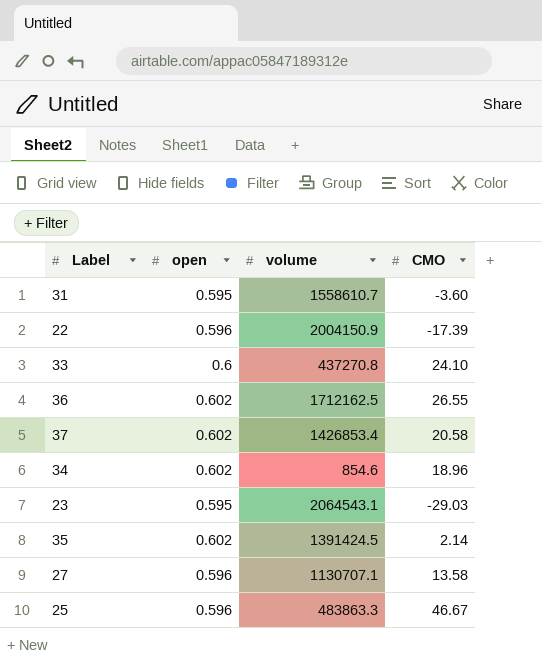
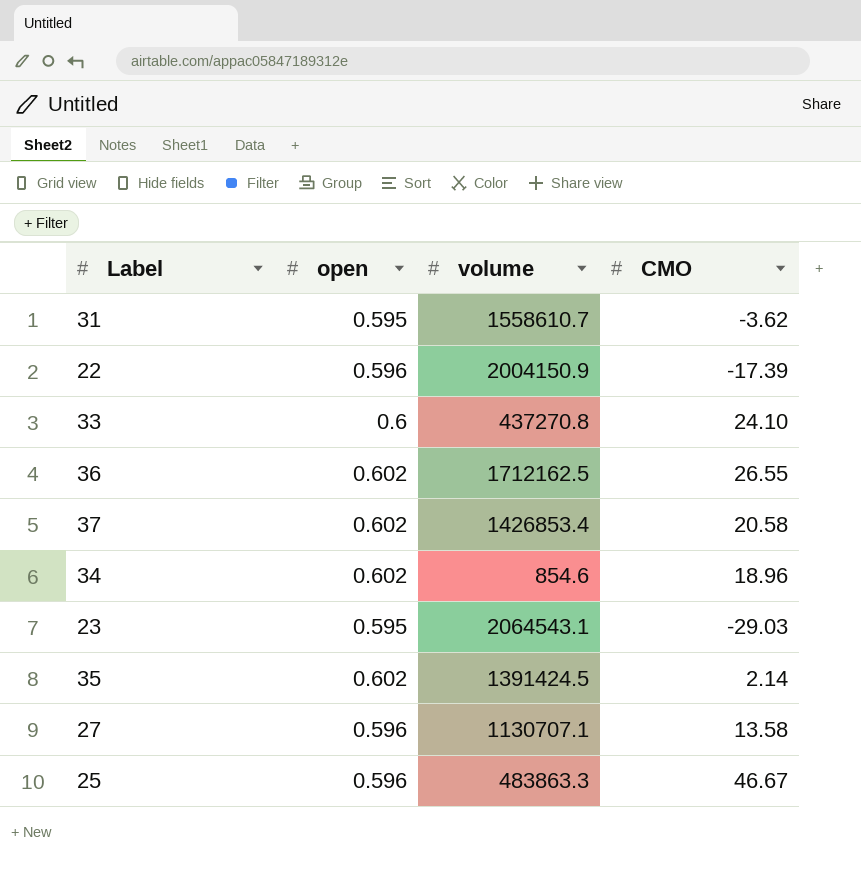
31 | CMO: -3.60 -> -3.62

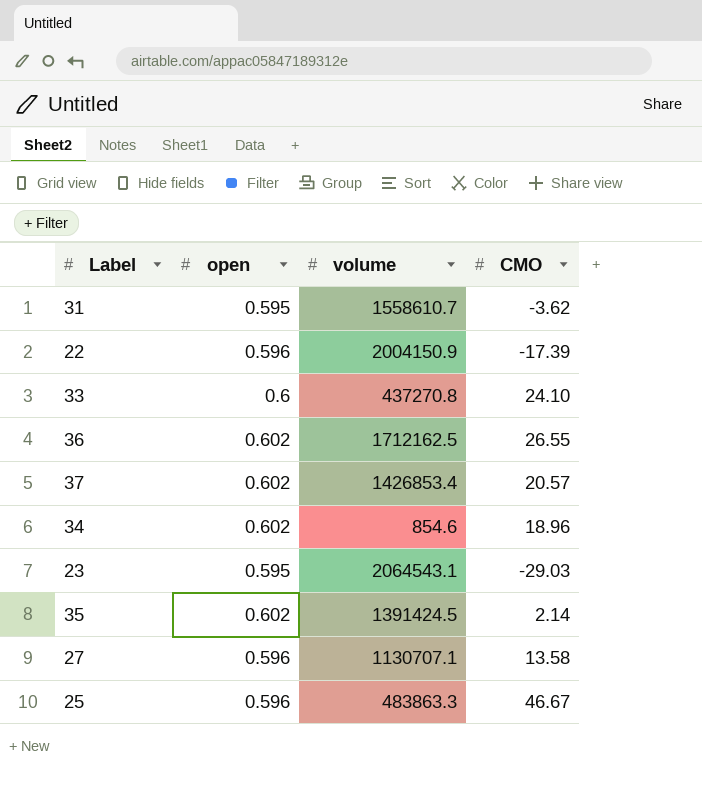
37 | CMO: 20.58 -> 20.57

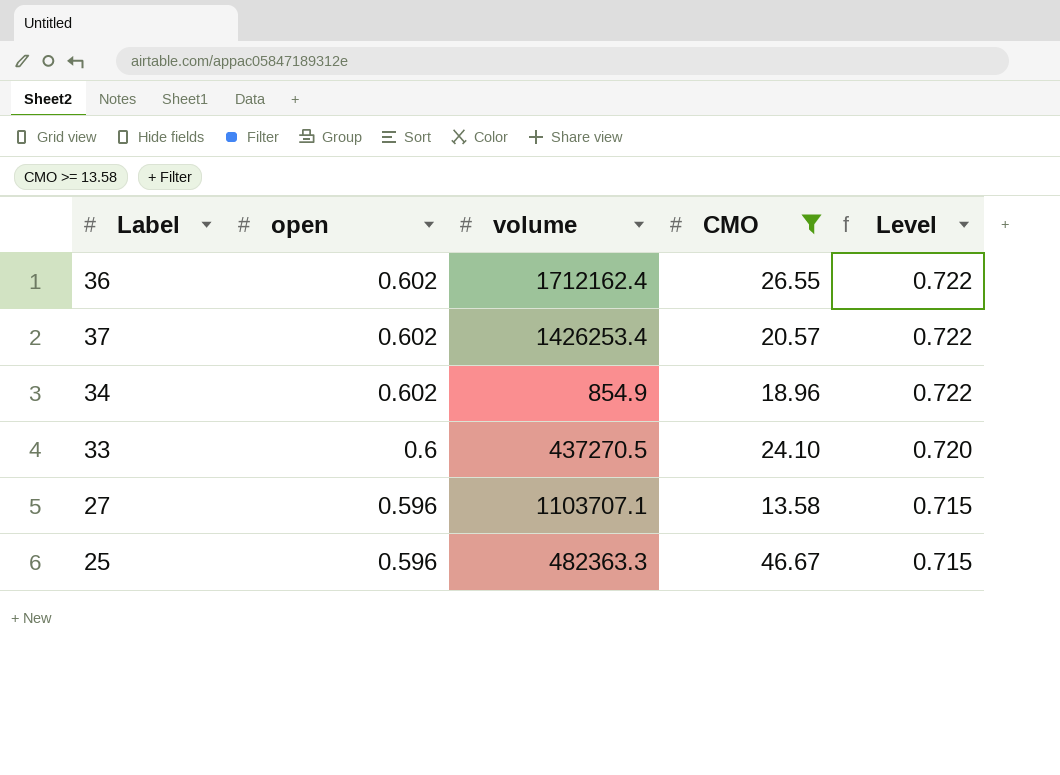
filter: none -> CMO >= 13.58
row order: none -> open descending
column Level | formula: none -> [open] * 1.2
36 | volume: 1712162.5 -> 1712162.4
37 | volume: 1426853.4 -> 1426253.4
34 | volume: 854.6 -> 854.9
33 | volume: 437270.8 -> 437270.5
27 | volume: 1130707.1 -> 1103707.1
25 | volume: 483863.3 -> 482363.3

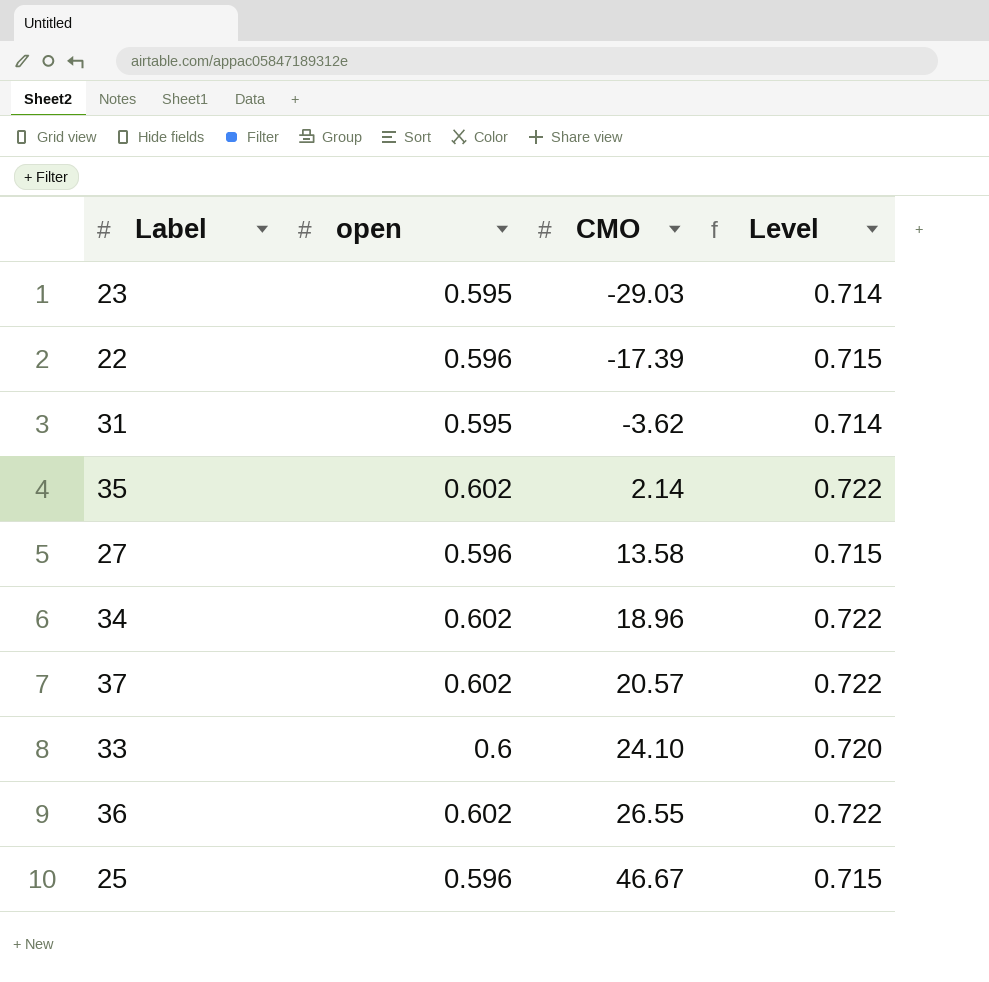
filter: CMO >= 13.58 -> none
row order: open descending -> CMO ascending
column volume | position: 3 -> none

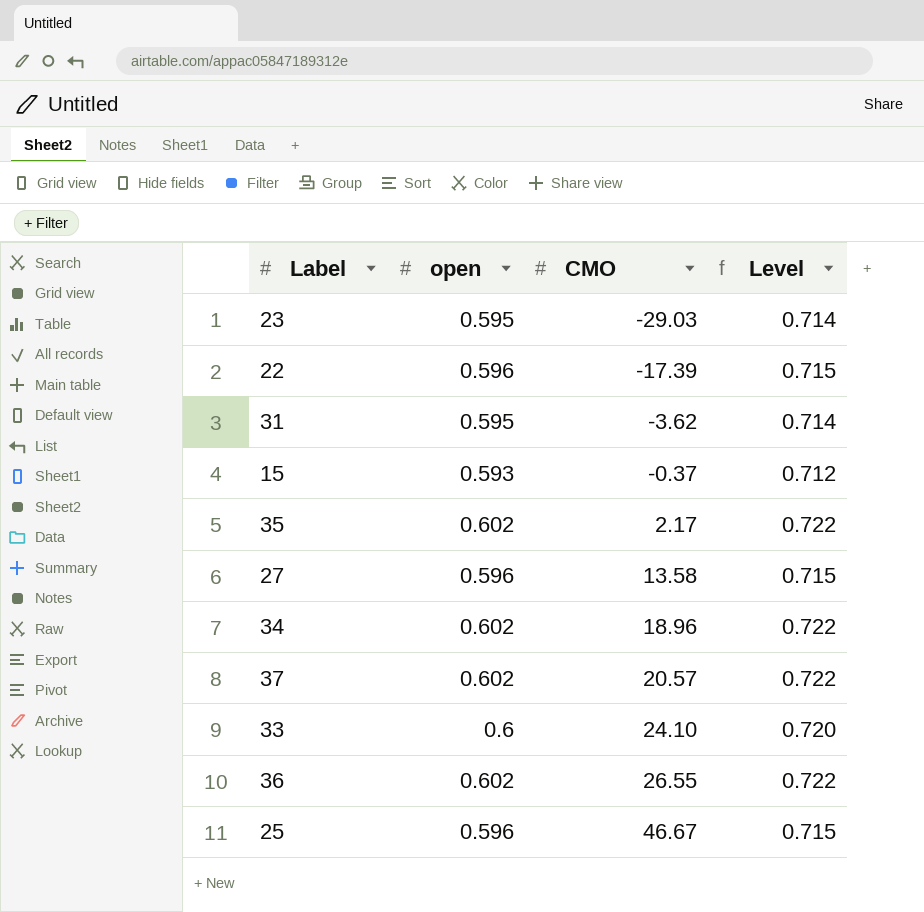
row 15: none -> 0.593 | -0.37 | 0.712
35 | CMO: 2.14 -> 2.17

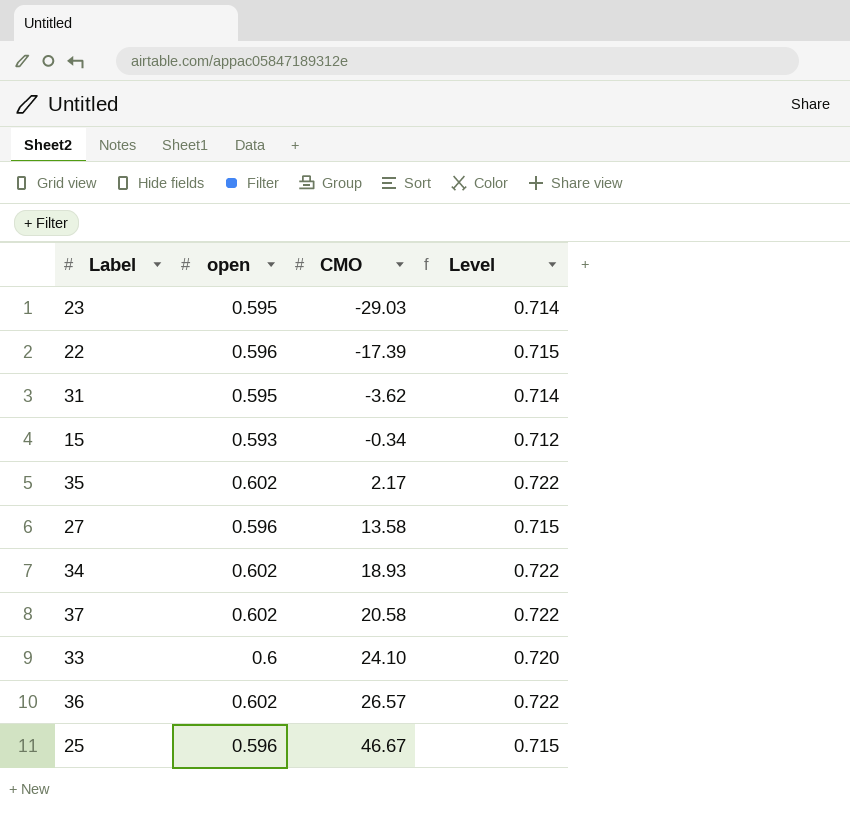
15 | CMO: -0.37 -> -0.34
34 | CMO: 18.96 -> 18.93
37 | CMO: 20.57 -> 20.58
36 | CMO: 26.55 -> 26.57

